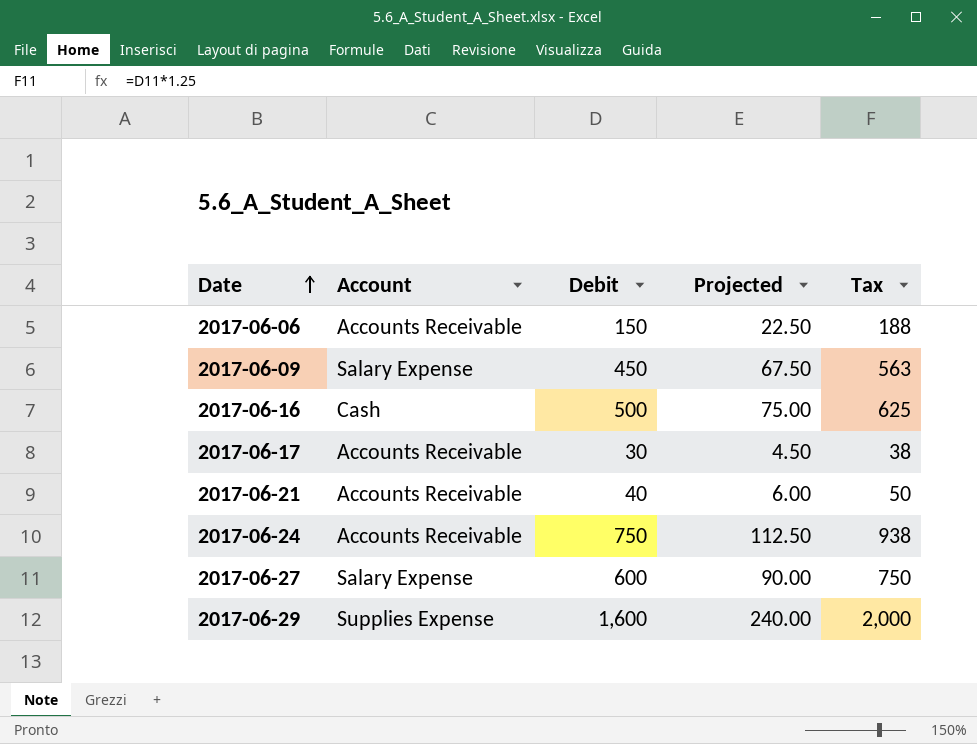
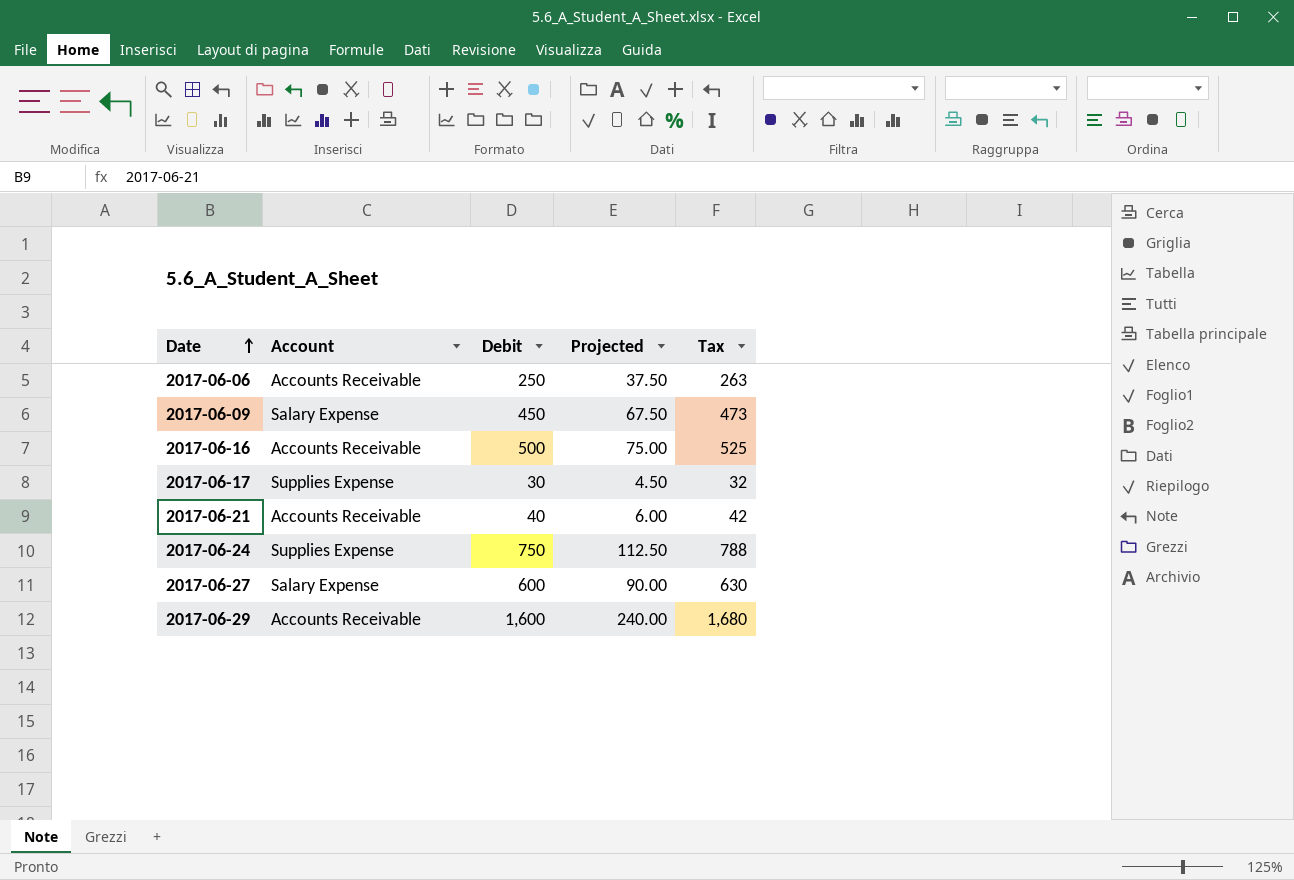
column Tax | formula: [Debit] * 1.25 -> [Debit] * 1.05
2017-06-06 | Debit: 150 -> 250
2017-06-06 | Projected: 22.50 -> 37.50
2017-06-16 | Account: Cash -> Accounts Receivable
2017-06-17 | Account: Accounts Receivable -> Supplies Expense
2017-06-24 | Account: Accounts Receivable -> Supplies Expense
2017-06-29 | Account: Supplies Expense -> Accounts Receivable

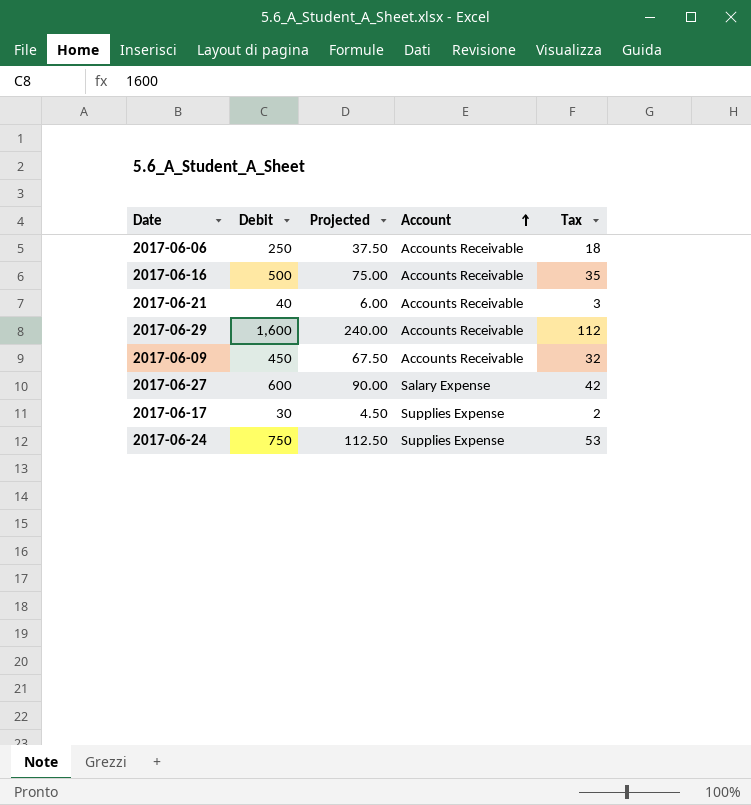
row order: Date ascending -> Account ascending
column Account | position: 2 -> 4
column Tax | formula: [Debit] * 1.05 -> [Debit] * 0.07
2017-06-09 | Account: Salary Expense -> Accounts Receivable

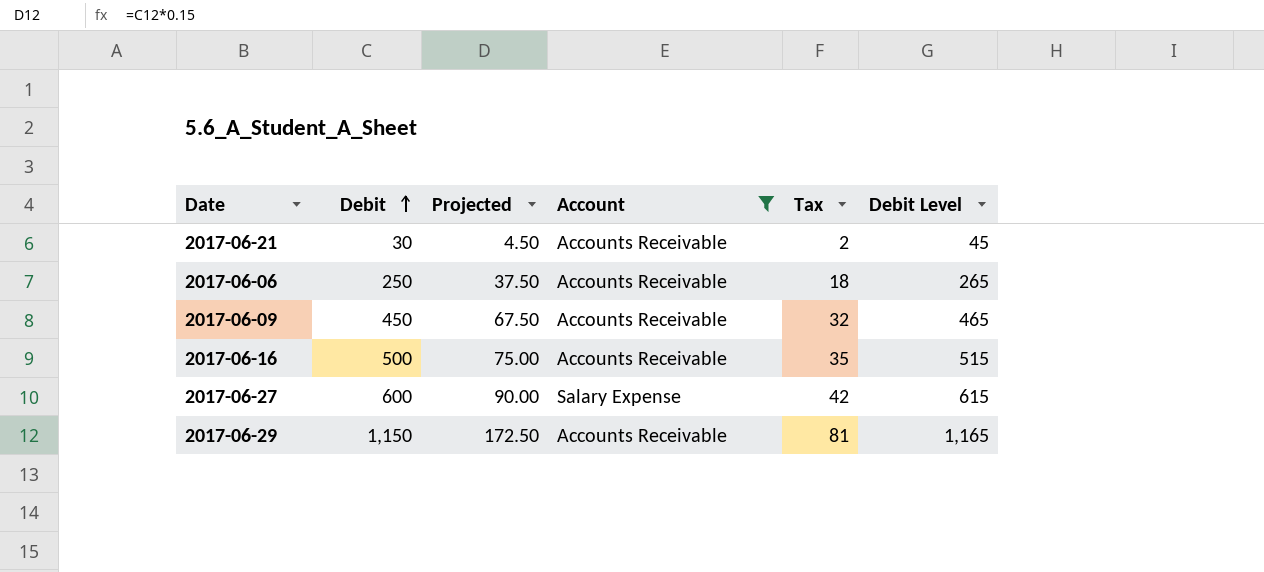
filter: none -> Account != Supplies Expense
row order: Account ascending -> Debit ascending
column Debit Level | formula: none -> [Debit] + 15
2017-06-21 | Debit: 40 -> 30
2017-06-21 | Projected: 6.00 -> 4.50
2017-06-21 | Tax: 3 -> 2
2017-06-29 | Debit: 1,600 -> 1,150
2017-06-29 | Projected: 240.00 -> 172.50
2017-06-29 | Tax: 112 -> 81

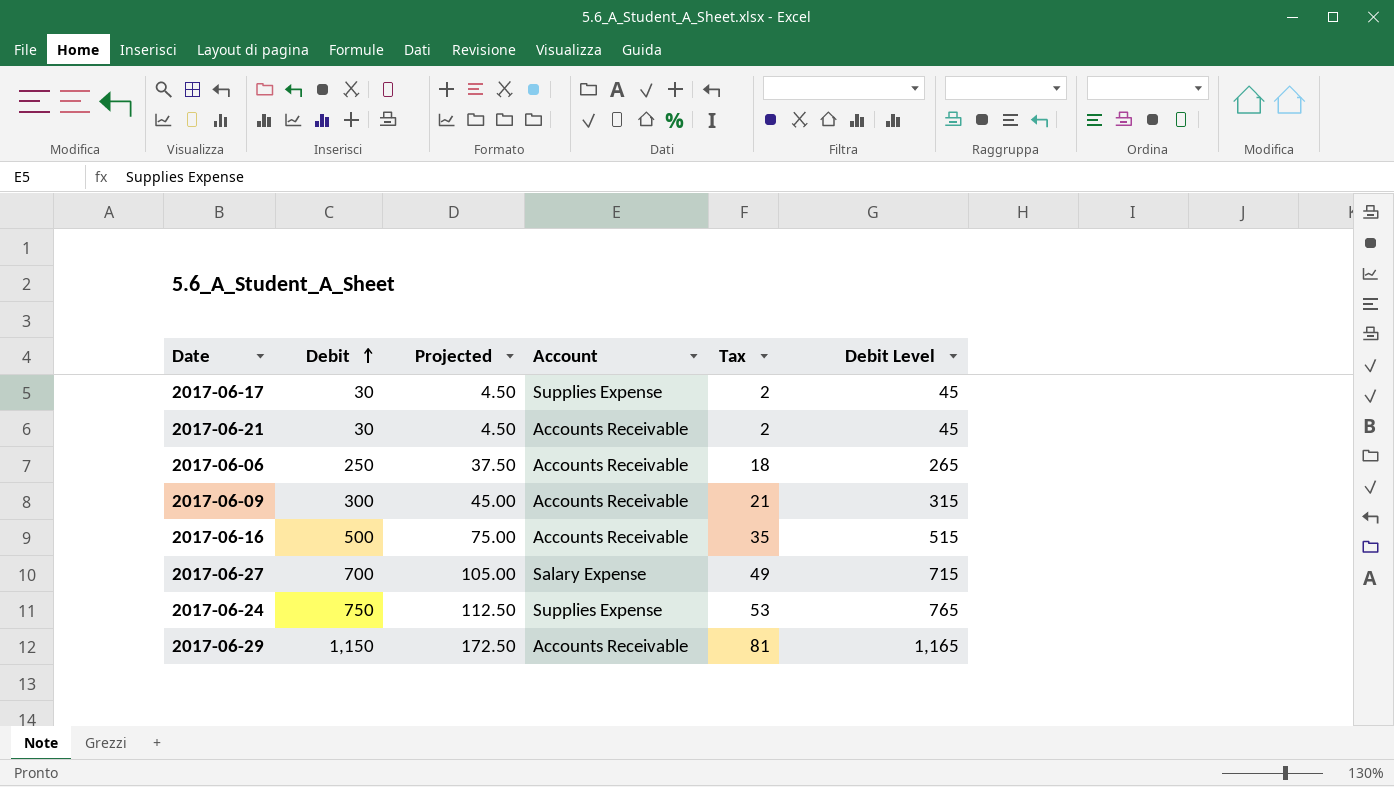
filter: Account != Supplies Expense -> none
2017-06-09 | Debit: 450 -> 300
2017-06-09 | Projected: 67.50 -> 45.00
2017-06-09 | Tax: 32 -> 21
2017-06-09 | Debit Level: 465 -> 315
2017-06-27 | Debit: 600 -> 700
2017-06-27 | Projected: 90.00 -> 105.00
2017-06-27 | Tax: 42 -> 49
2017-06-27 | Debit Level: 615 -> 715

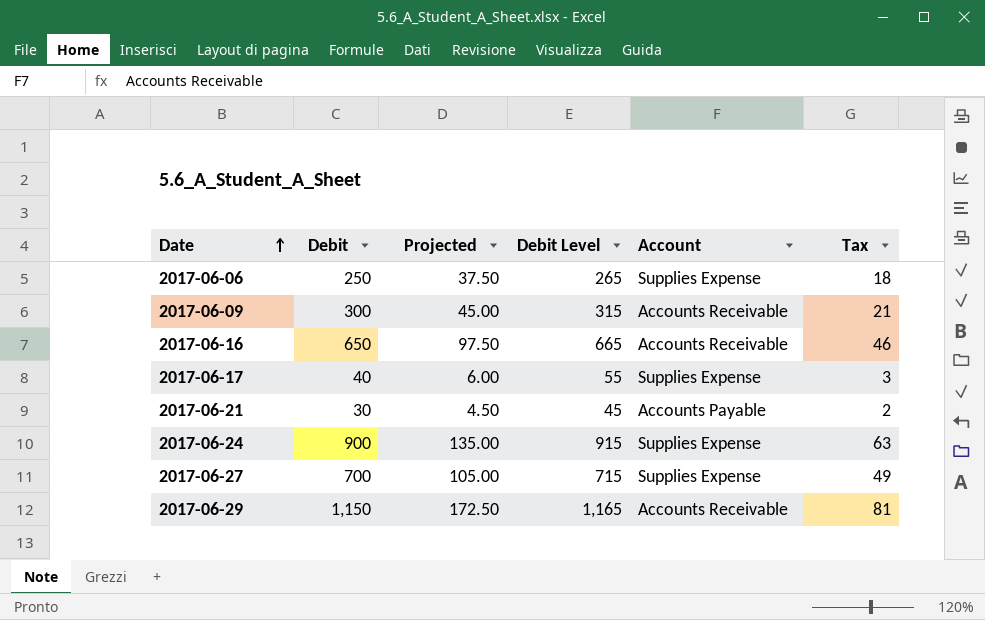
row order: Debit ascending -> Date ascending
column Debit Level | position: 6 -> 4
2017-06-06 | Account: Accounts Receivable -> Supplies Expense
2017-06-16 | Debit: 500 -> 650
2017-06-16 | Projected: 75.00 -> 97.50
2017-06-16 | Debit Level: 515 -> 665
2017-06-16 | Tax: 35 -> 46
2017-06-17 | Debit: 30 -> 40
2017-06-17 | Projected: 4.50 -> 6.00
2017-06-17 | Debit Level: 45 -> 55
2017-06-17 | Tax: 2 -> 3
2017-06-21 | Account: Accounts Receivable -> Accounts Payable
2017-06-24 | Debit: 750 -> 900
2017-06-24 | Projected: 112.50 -> 135.00
2017-06-24 | Debit Level: 765 -> 915
2017-06-24 | Tax: 53 -> 63
2017-06-27 | Account: Salary Expense -> Supplies Expense

